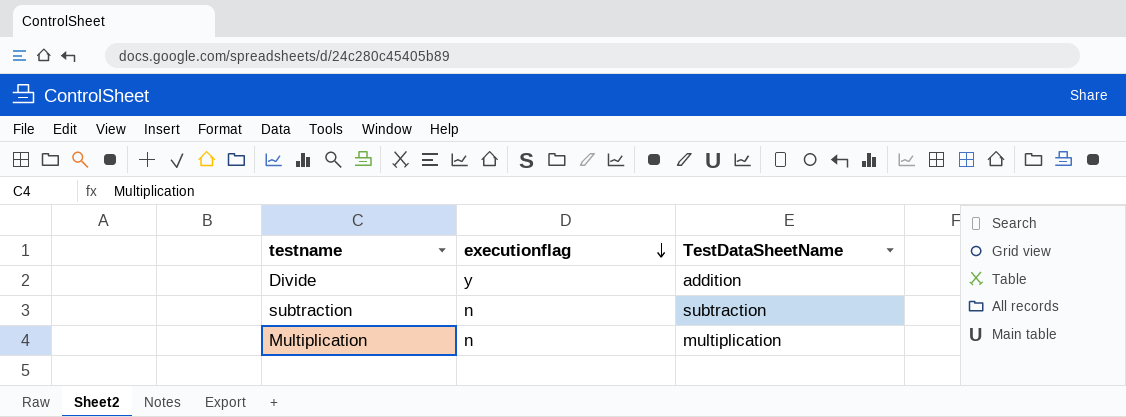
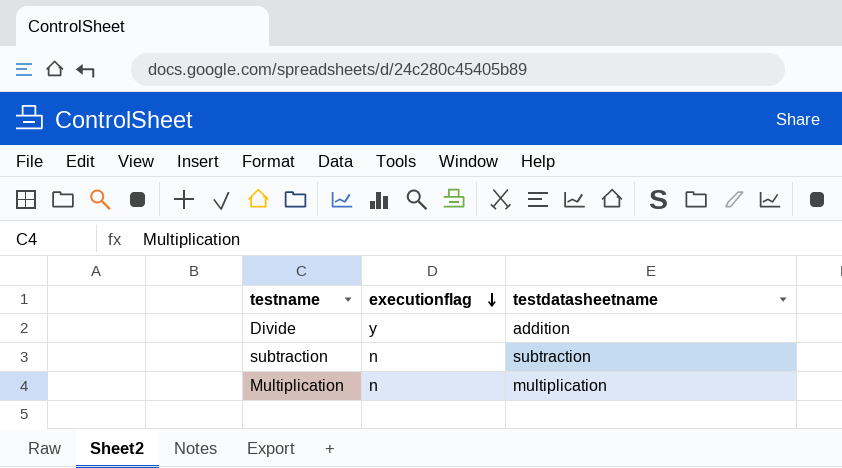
column name: TestDataSheetName -> testdatasheetname

